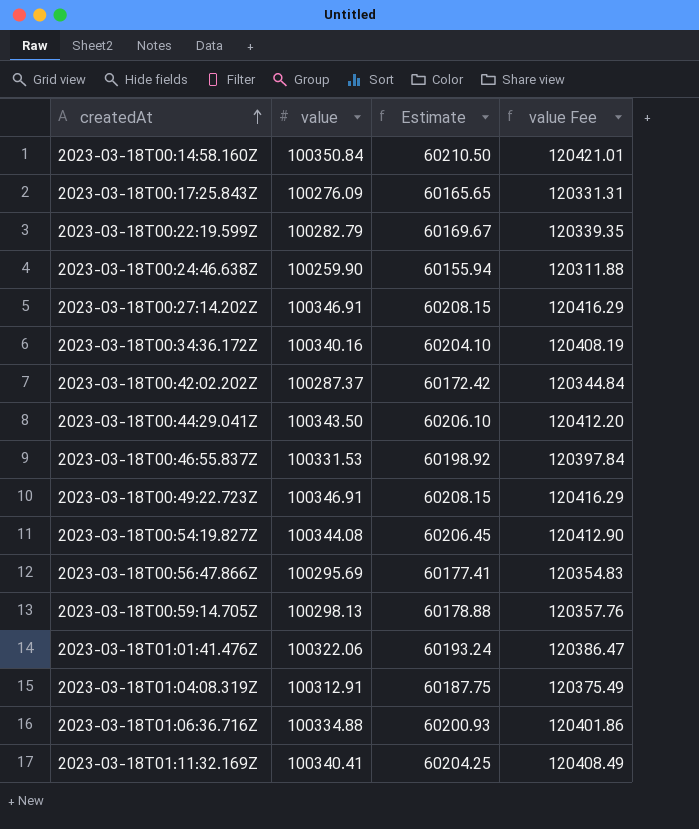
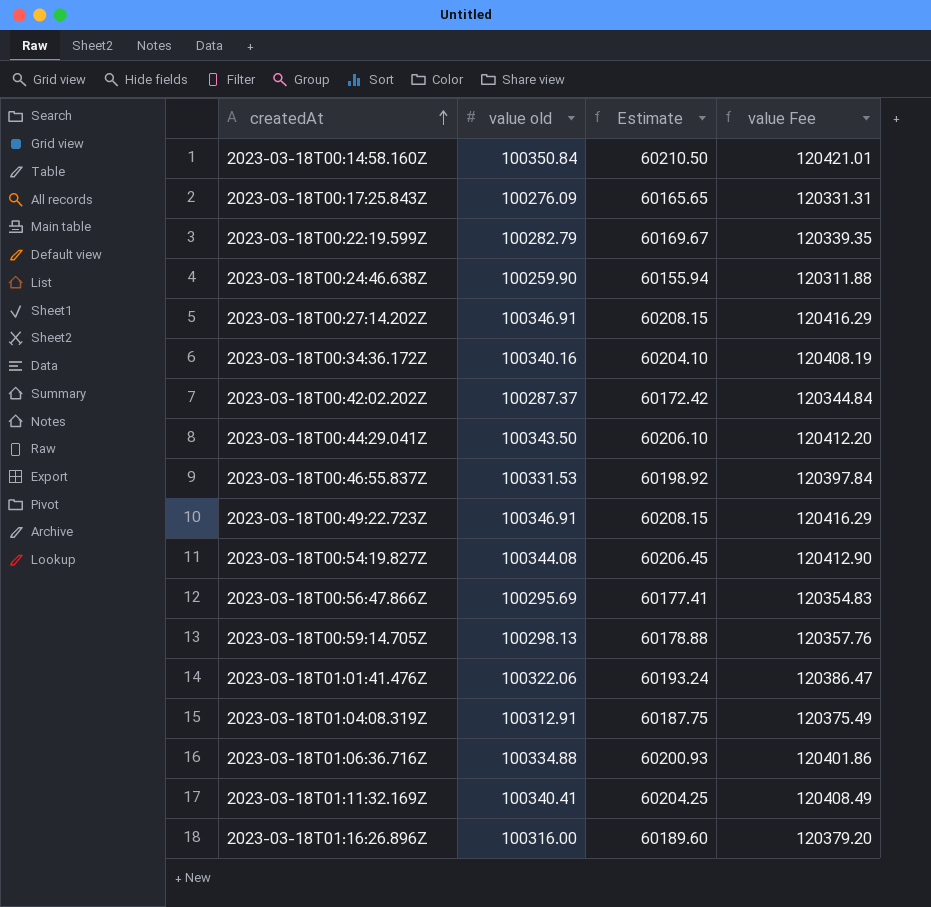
column name: value -> value old
row 2023-03-18T01:16:26.896Z: none -> 100316.00 | 60189.60 | 120379.20

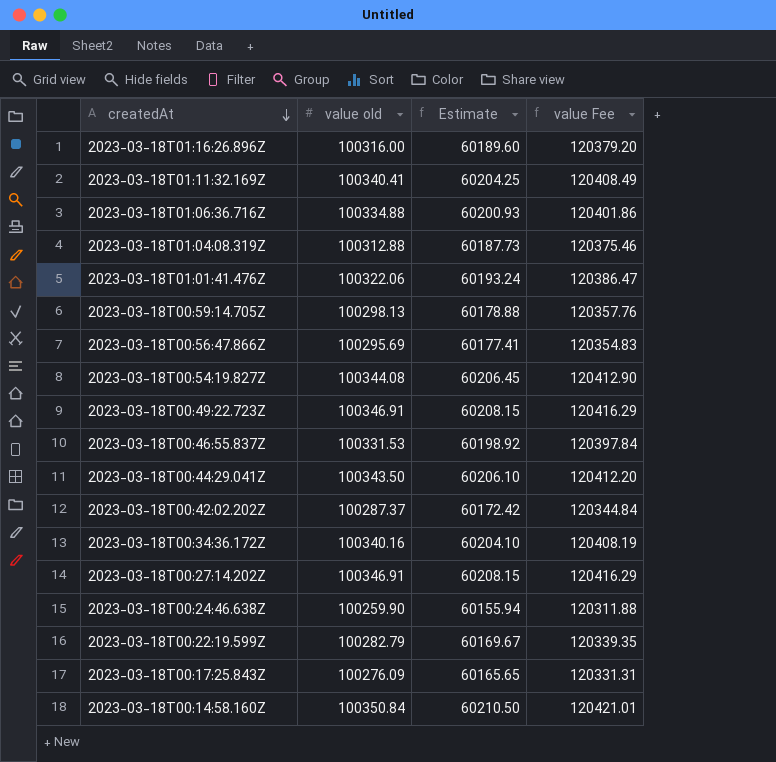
row order: createdAt ascending -> createdAt descending
2023-03-18T01:04:08.319Z | value old: 100312.91 -> 100312.88
2023-03-18T01:04:08.319Z | Estimate: 60187.75 -> 60187.73
2023-03-18T01:04:08.319Z | value Fee: 120375.49 -> 120375.46

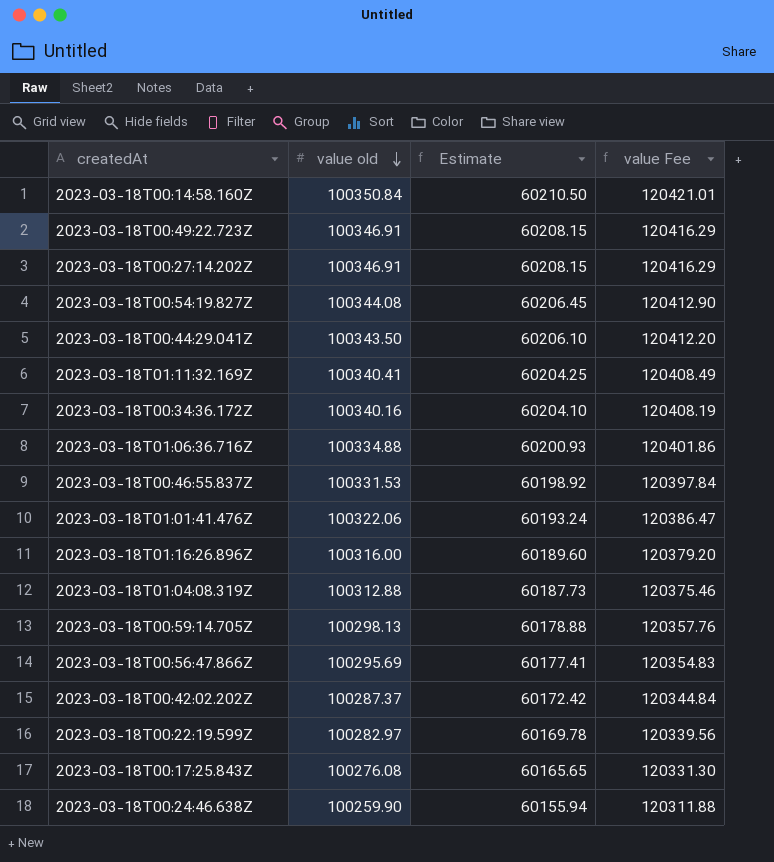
row order: createdAt descending -> value old descending
2023-03-18T00:22:19.599Z | value old: 100282.79 -> 100282.97
2023-03-18T00:22:19.599Z | Estimate: 60169.67 -> 60169.78
2023-03-18T00:22:19.599Z | value Fee: 120339.35 -> 120339.56
2023-03-18T00:17:25.843Z | value old: 100276.09 -> 100276.08
2023-03-18T00:17:25.843Z | value Fee: 120331.31 -> 120331.30

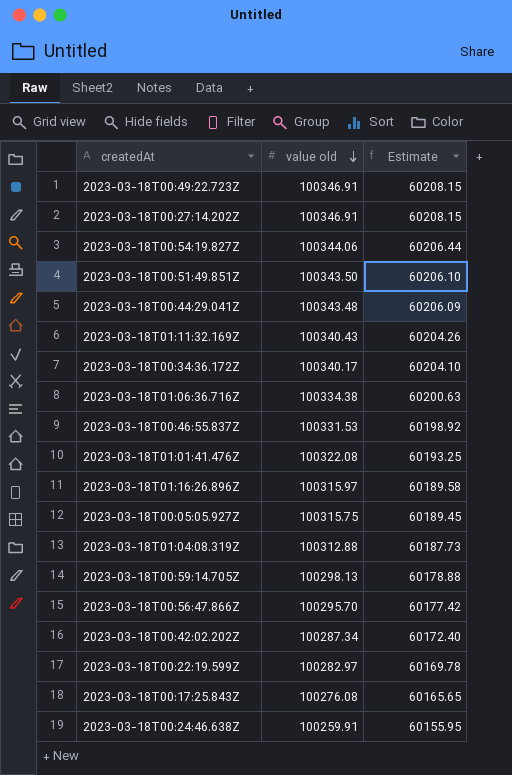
column value Fee | formula: [value old] * 1.2 -> none
row 2023-03-18T00:14:58.160Z: 100350.84 | 60210.50 | 120421.01 -> none
2023-03-18T00:54:19.827Z | value old: 100344.08 -> 100344.06
2023-03-18T00:54:19.827Z | Estimate: 60206.45 -> 60206.44
row 2023-03-18T00:51:49.851Z: none -> 100343.50 | 60206.10
2023-03-18T00:44:29.041Z | value old: 100343.50 -> 100343.48
2023-03-18T00:44:29.041Z | Estimate: 60206.10 -> 60206.09
2023-03-18T01:11:32.169Z | value old: 100340.41 -> 100340.43
2023-03-18T01:11:32.169Z | Estimate: 60204.25 -> 60204.26
2023-03-18T00:34:36.172Z | value old: 100340.16 -> 100340.17
2023-03-18T01:06:36.716Z | value old: 100334.88 -> 100334.38
2023-03-18T01:06:36.716Z | Estimate: 60200.93 -> 60200.63
2023-03-18T01:01:41.476Z | value old: 100322.06 -> 100322.08
2023-03-18T01:01:41.476Z | Estimate: 60193.24 -> 60193.25
2023-03-18T01:16:26.896Z | value old: 100316.00 -> 100315.97
2023-03-18T01:16:26.896Z | Estimate: 60189.60 -> 60189.58
row 2023-03-18T00:05:05.927Z: none -> 100315.75 | 60189.45
2023-03-18T00:56:47.866Z | value old: 100295.69 -> 100295.70
2023-03-18T00:56:47.866Z | Estimate: 60177.41 -> 60177.42
2023-03-18T00:42:02.202Z | value old: 100287.37 -> 100287.34
2023-03-18T00:42:02.202Z | Estimate: 60172.42 -> 60172.40
2023-03-18T00:24:46.638Z | value old: 100259.90 -> 100259.91
2023-03-18T00:24:46.638Z | Estimate: 60155.94 -> 60155.95

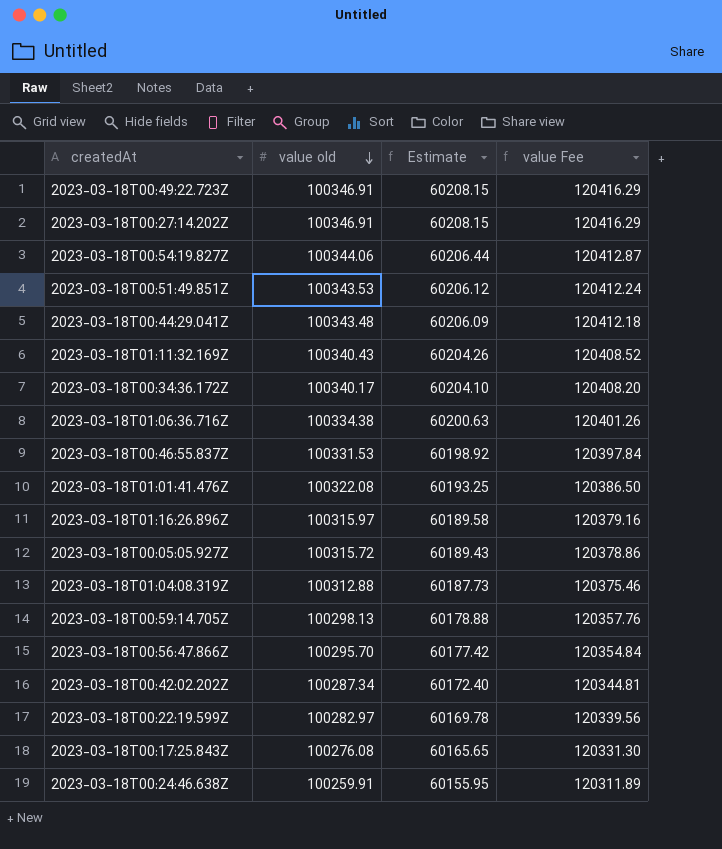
column value Fee | formula: none -> [value old] * 1.2
2023-03-18T00:51:49.851Z | value old: 100343.50 -> 100343.53
2023-03-18T00:51:49.851Z | Estimate: 60206.10 -> 60206.12
2023-03-18T00:05:05.927Z | value old: 100315.75 -> 100315.72
2023-03-18T00:05:05.927Z | Estimate: 60189.45 -> 60189.43

